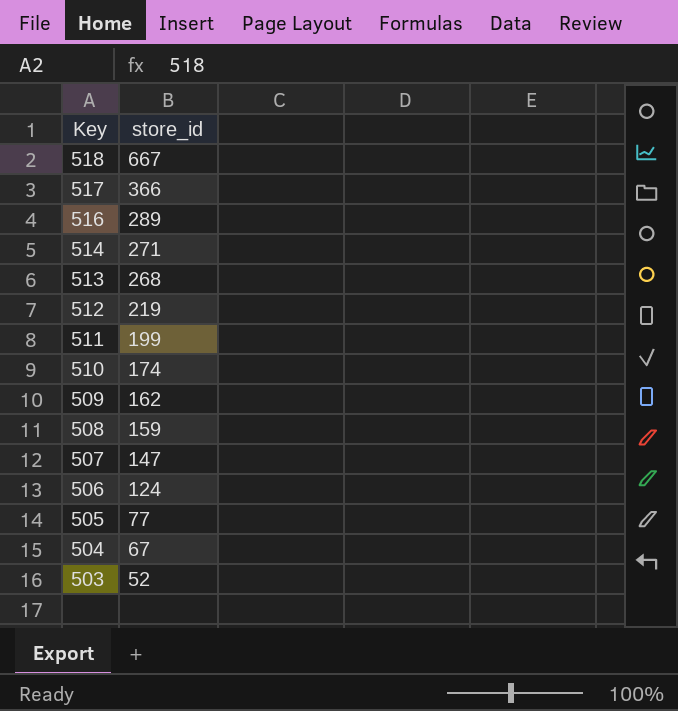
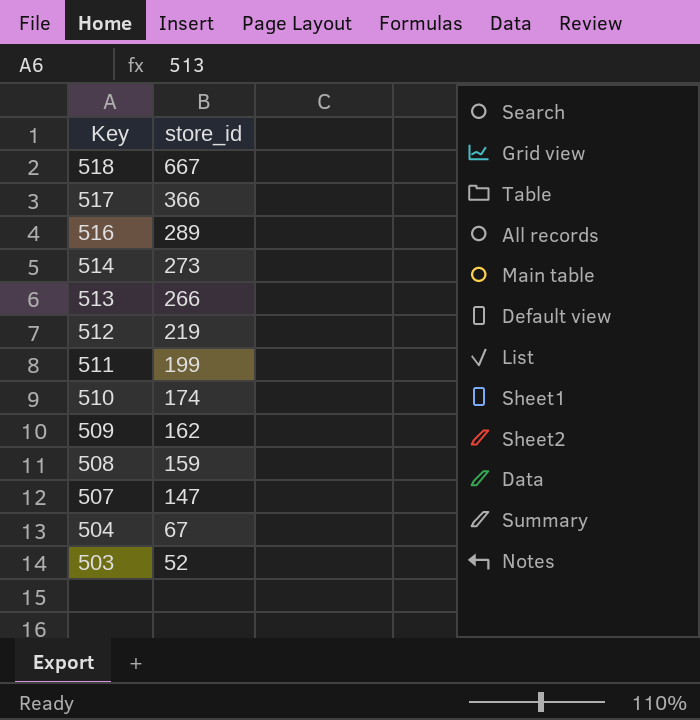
row 506: 124 -> none
row 505: 77 -> none
514 | store_id: 271 -> 273
513 | store_id: 268 -> 266

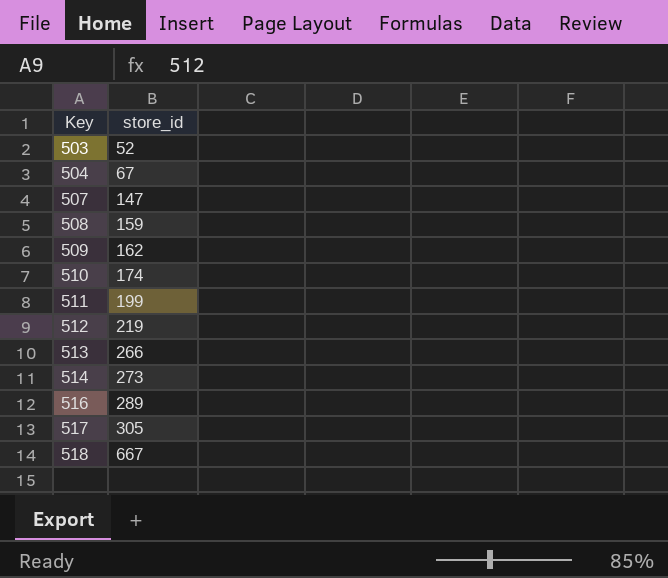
row order: Key descending -> Key ascending
517 | store_id: 366 -> 305

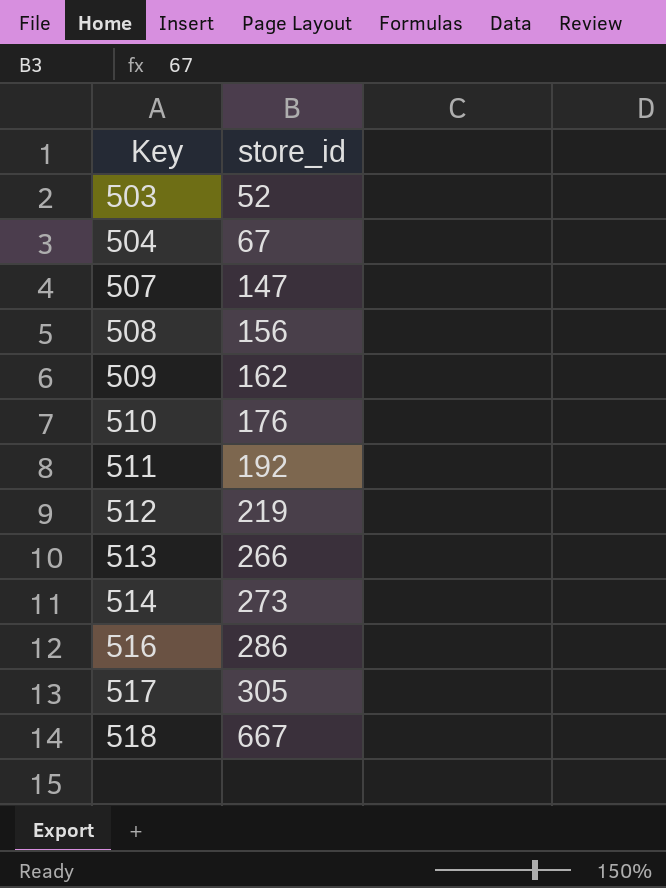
508 | store_id: 159 -> 156
510 | store_id: 174 -> 176
511 | store_id: 199 -> 192
516 | store_id: 289 -> 286

